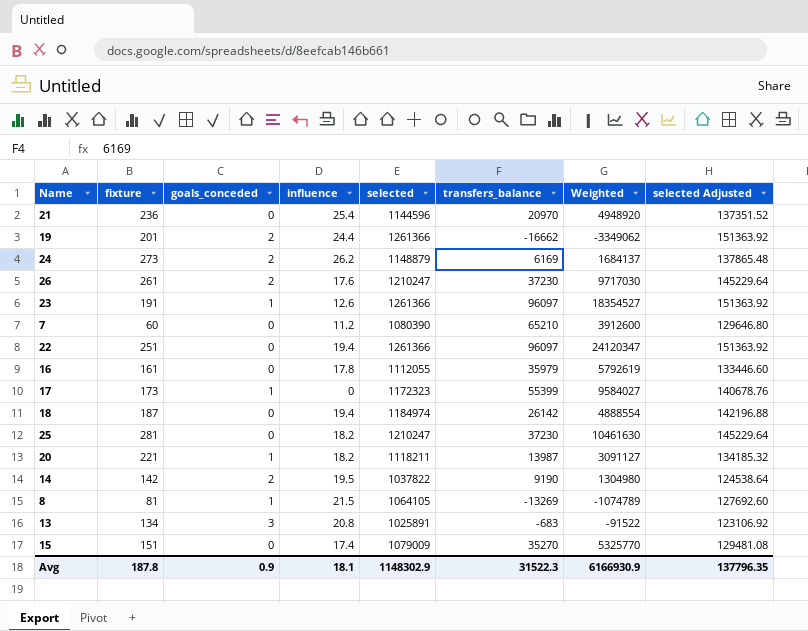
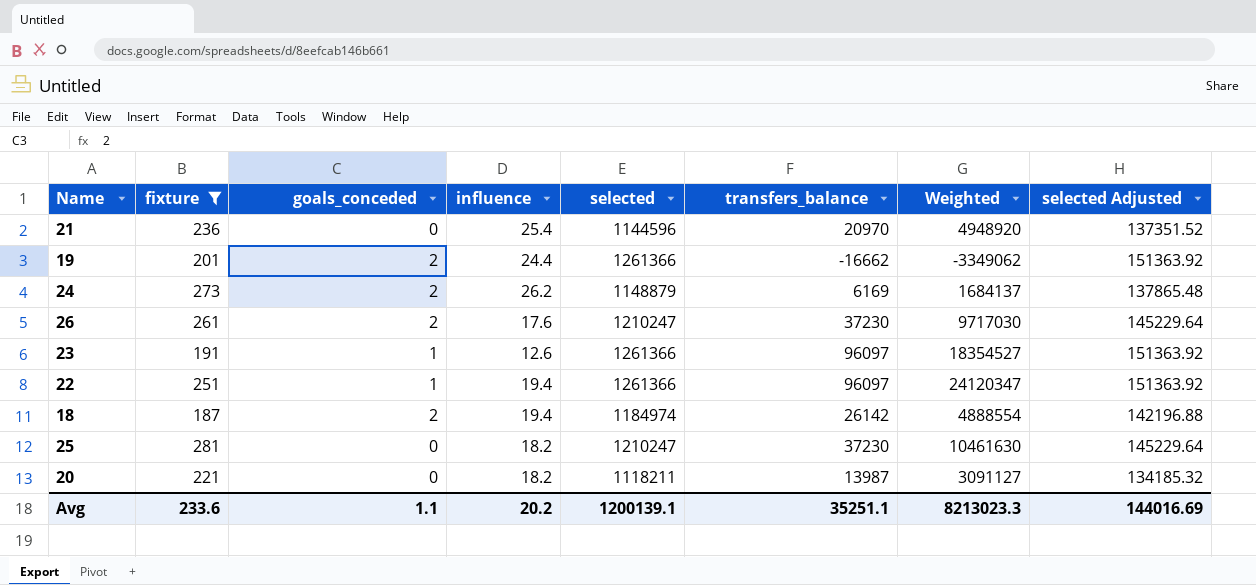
filter: none -> fixture >= 187
22 | goals_conceded: 0 -> 1
18 | goals_conceded: 0 -> 2
20 | goals_conceded: 1 -> 0
Avg | fixture: 187.8 -> 233.6
Avg | goals_conceded: 0.9 -> 1.1
Avg | influence: 18.1 -> 20.2
Avg | selected: 1148302.9 -> 1200139.1
Avg | transfers_balance: 31522.3 -> 35251.1
Avg | Weighted: 6166930.9 -> 8213023.3
Avg | selected Adjusted: 137796.35 -> 144016.69

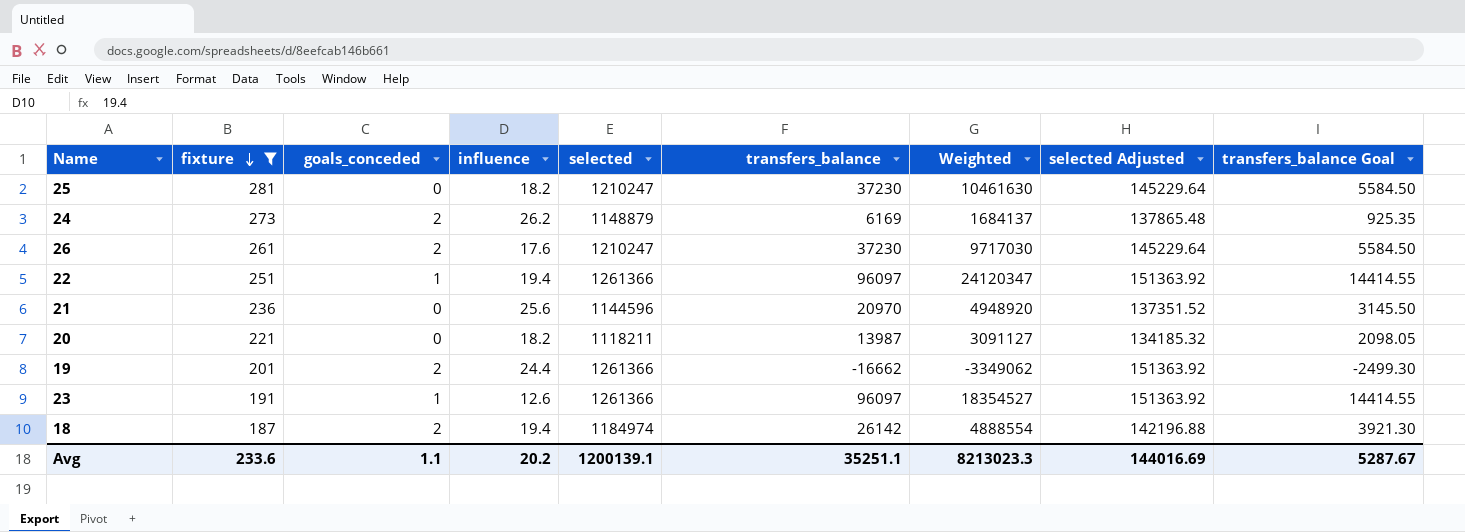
row order: none -> fixture descending
column transfers_balance Goal | formula: none -> [transfers_balance] * 0.15
21 | influence: 25.4 -> 25.6

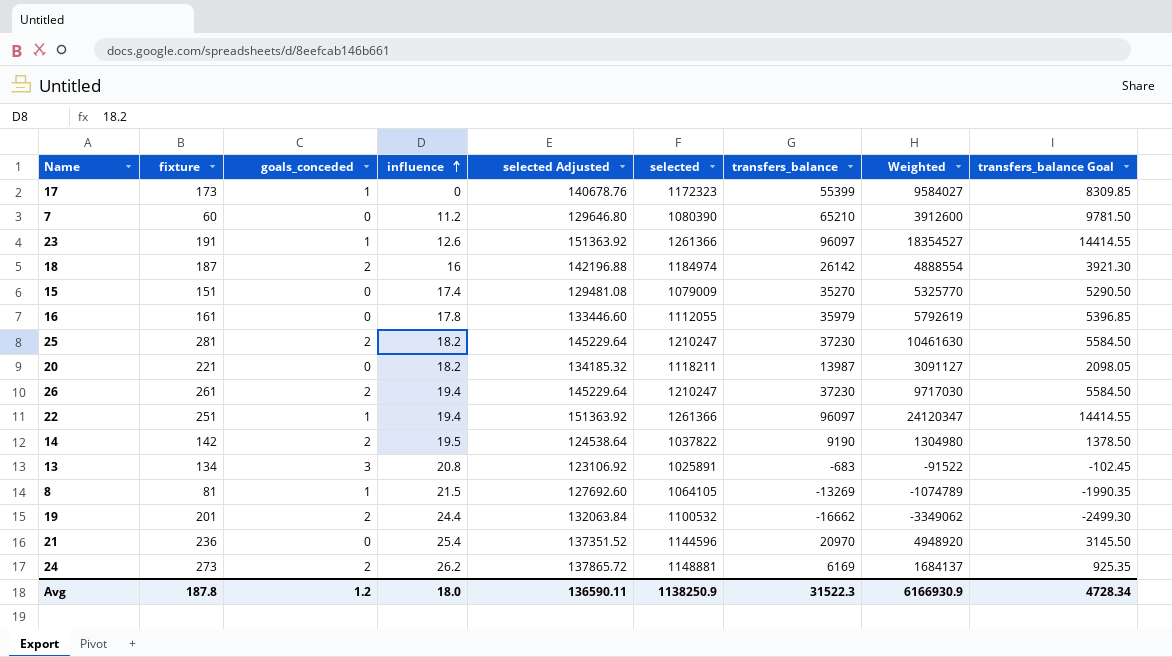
filter: fixture >= 187 -> none
row order: fixture descending -> influence ascending
column selected Adjusted | position: 8 -> 5
18 | influence: 19.4 -> 16
25 | goals_conceded: 0 -> 2
26 | influence: 17.6 -> 19.4
19 | selected Adjusted: 151363.92 -> 132063.84
19 | selected: 1261366 -> 1100532
21 | influence: 25.6 -> 25.4
24 | selected Adjusted: 137865.48 -> 137865.72
24 | selected: 1148879 -> 1148881
Avg | fixture: 233.6 -> 187.8
Avg | goals_conceded: 1.1 -> 1.2
Avg | influence: 20.2 -> 18.0
Avg | selected Adjusted: 144016.69 -> 136590.11
Avg | selected: 1200139.1 -> 1138250.9
Avg | transfers_balance: 35251.1 -> 31522.3
Avg | Weighted: 8213023.3 -> 6166930.9
Avg | transfers_balance Goal: 5287.67 -> 4728.34

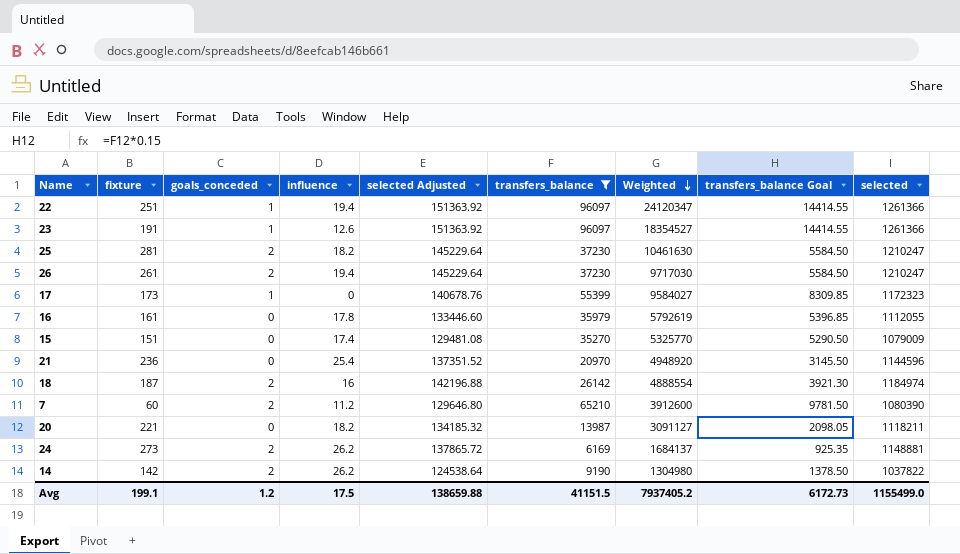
filter: none -> transfers_balance >= 6169
row order: influence ascending -> Weighted descending
column selected | position: 6 -> 9
7 | goals_conceded: 0 -> 2
14 | influence: 19.5 -> 26.2
Avg | fixture: 187.8 -> 199.1
Avg | influence: 18.0 -> 17.5
Avg | selected Adjusted: 136590.11 -> 138659.88
Avg | transfers_balance: 31522.3 -> 41151.5
Avg | Weighted: 6166930.9 -> 7937405.2
Avg | transfers_balance Goal: 4728.34 -> 6172.73
Avg | selected: 1138250.9 -> 1155499.0

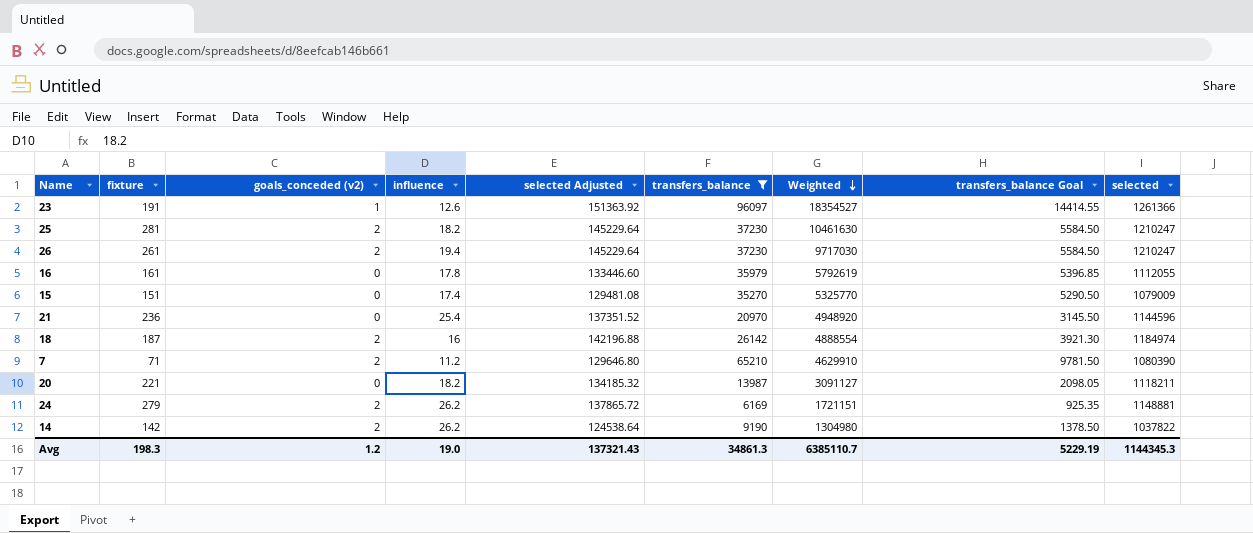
column name: goals_conceded -> goals_conceded (v2)
row 22: 251 | 1 | 19.4 | 151363.92 | 96097 | 24120347 | 14414.55 | 1261366 -> none
row 17: 173 | 1 | 0 | 140678.76 | 55399 | 9584027 | 8309.85 | 1172323 -> none
7 | fixture: 60 -> 71
7 | Weighted: 3912600 -> 4629910
24 | fixture: 273 -> 279
24 | Weighted: 1684137 -> 1721151
Avg | fixture: 199.1 -> 198.3
Avg | influence: 17.5 -> 19.0
Avg | selected Adjusted: 138659.88 -> 137321.43
Avg | transfers_balance: 41151.5 -> 34861.3
Avg | Weighted: 7937405.2 -> 6385110.7
Avg | transfers_balance Goal: 6172.73 -> 5229.19
Avg | selected: 1155499.0 -> 1144345.3

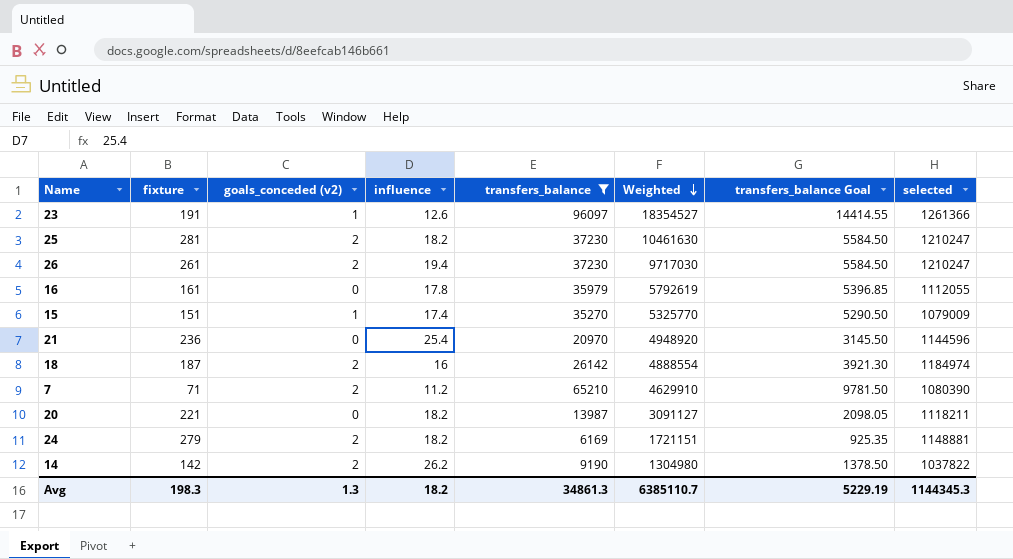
column selected Adjusted | formula: [selected] * 0.12 -> none
15 | goals_conceded (v2): 0 -> 1
24 | influence: 26.2 -> 18.2
Avg | goals_conceded (v2): 1.2 -> 1.3
Avg | influence: 19.0 -> 18.2

